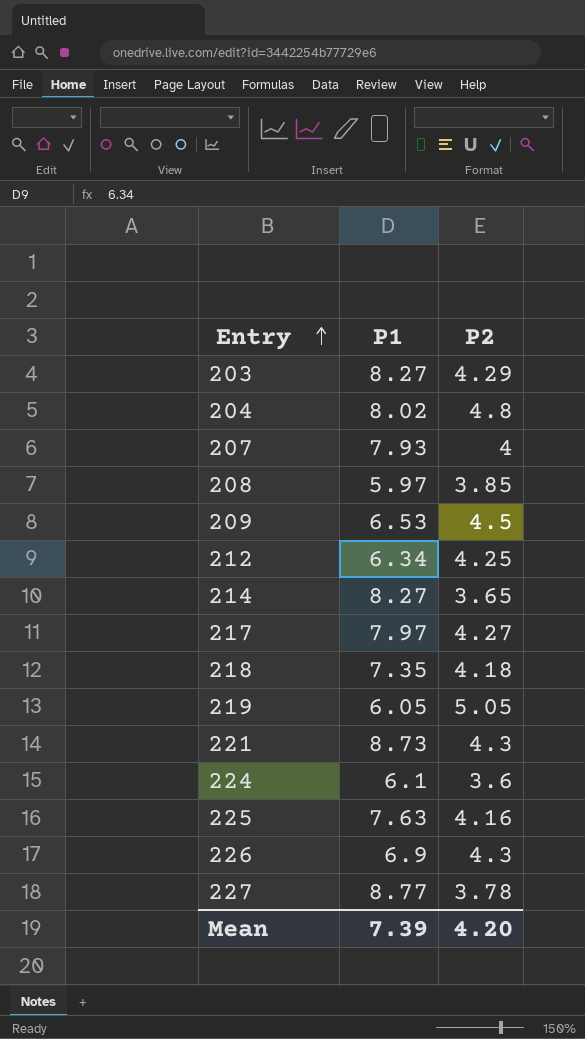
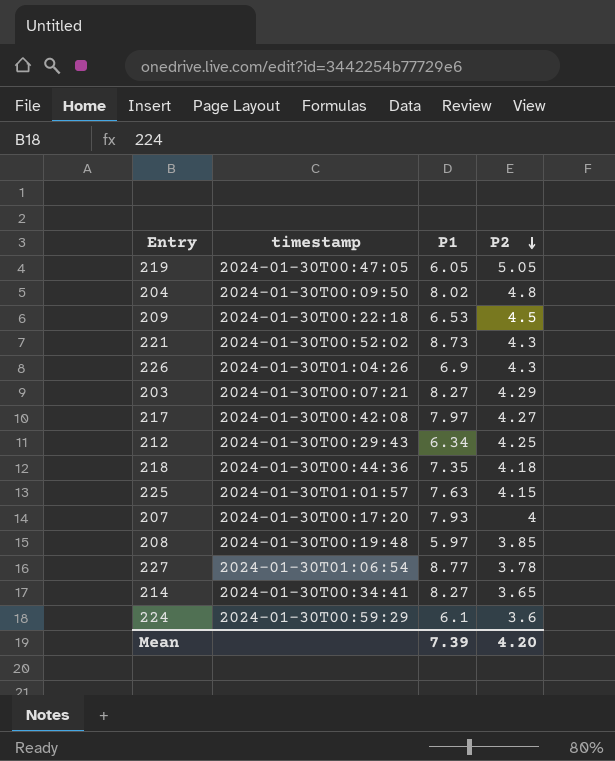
row order: Entry ascending -> P2 descending
column timestamp | position: none -> 2
225 | P2: 4.16 -> 4.15

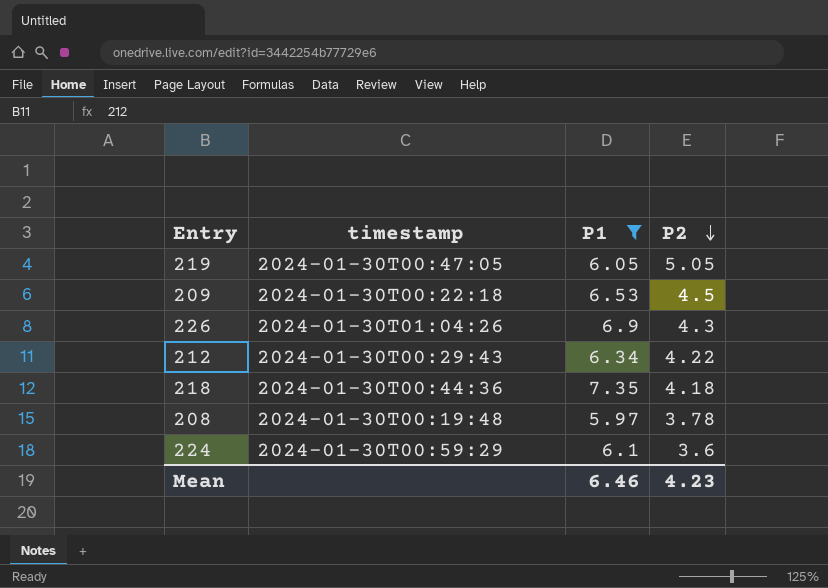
filter: none -> P1 <= 7.35
212 | P2: 4.25 -> 4.22
208 | P2: 3.85 -> 3.78
Mean | P1: 7.39 -> 6.46
Mean | P2: 4.20 -> 4.23

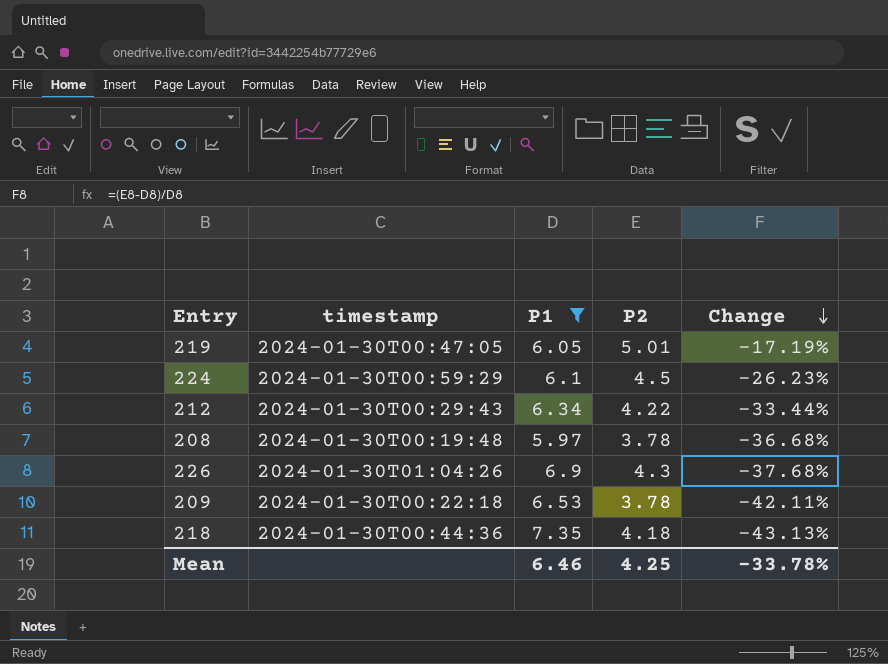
row order: P2 descending -> Change descending
column Change | formula: none -> ([P2] - [P1]) / [P1]
219 | P2: 5.05 -> 5.01
224 | P2: 3.6 -> 4.5
209 | P2: 4.5 -> 3.78
Mean | P2: 4.23 -> 4.25

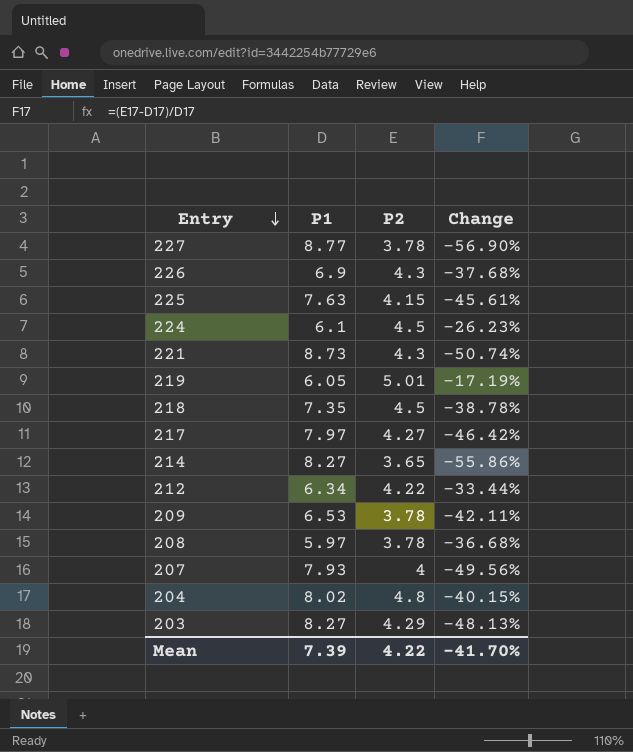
filter: P1 <= 7.35 -> none
row order: Change descending -> Entry descending
column timestamp | position: 2 -> none
218 | P2: 4.18 -> 4.5
218 | Change: -43.13% -> -38.78%
Mean | P1: 6.46 -> 7.39
Mean | P2: 4.25 -> 4.22
Mean | Change: -33.78% -> -41.70%

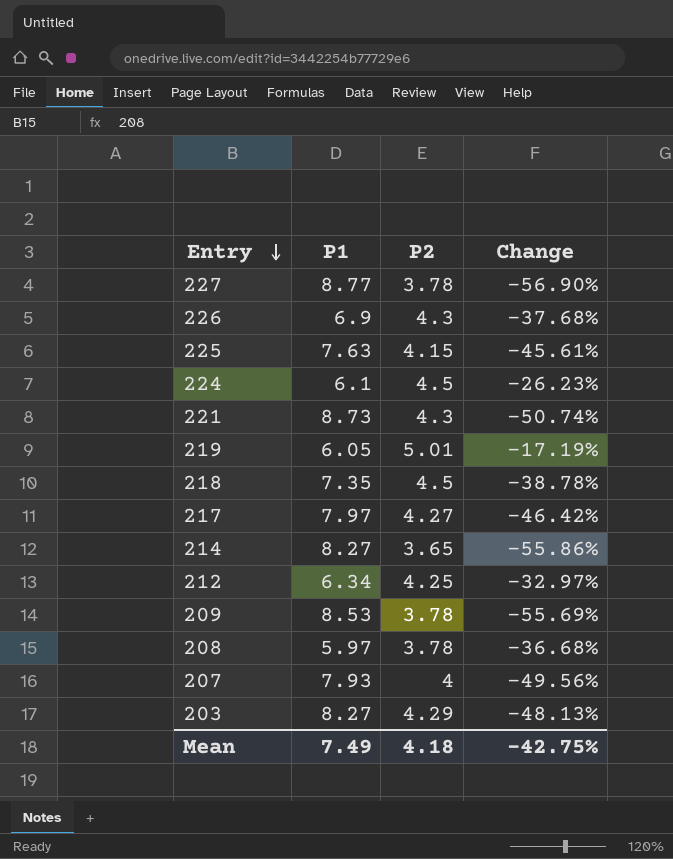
row 204: 8.02 | 4.8 | -40.15% -> none
212 | P2: 4.22 -> 4.25
212 | Change: -33.44% -> -32.97%
209 | P1: 6.53 -> 8.53
209 | Change: -42.11% -> -55.69%
Mean | P1: 7.39 -> 7.49
Mean | P2: 4.22 -> 4.18
Mean | Change: -41.70% -> -42.75%

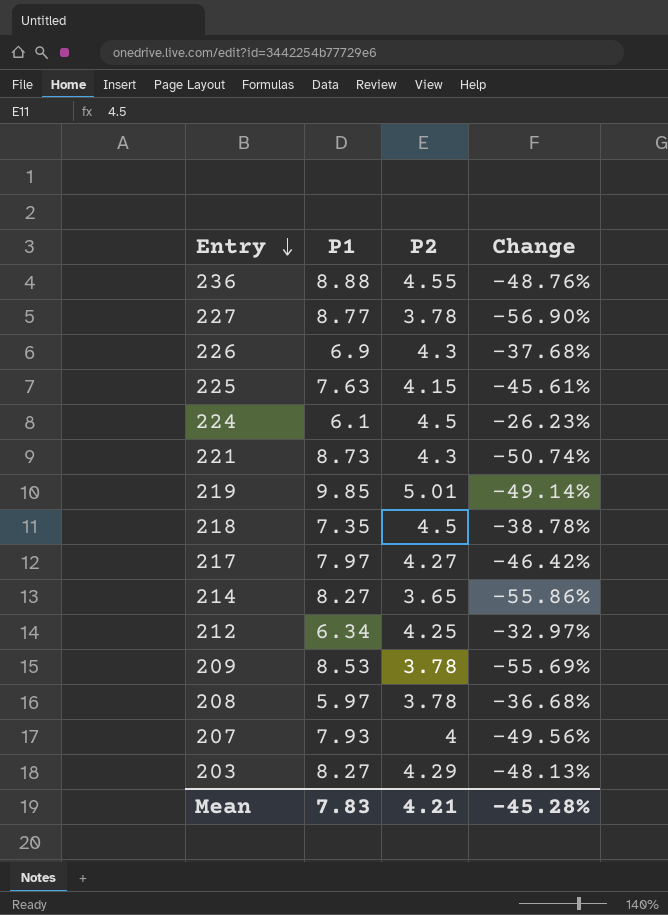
row 236: none -> 8.88 | 4.55 | -48.76%
219 | P1: 6.05 -> 9.85
219 | Change: -17.19% -> -49.14%
Mean | P1: 7.49 -> 7.83
Mean | P2: 4.18 -> 4.21
Mean | Change: -42.75% -> -45.28%

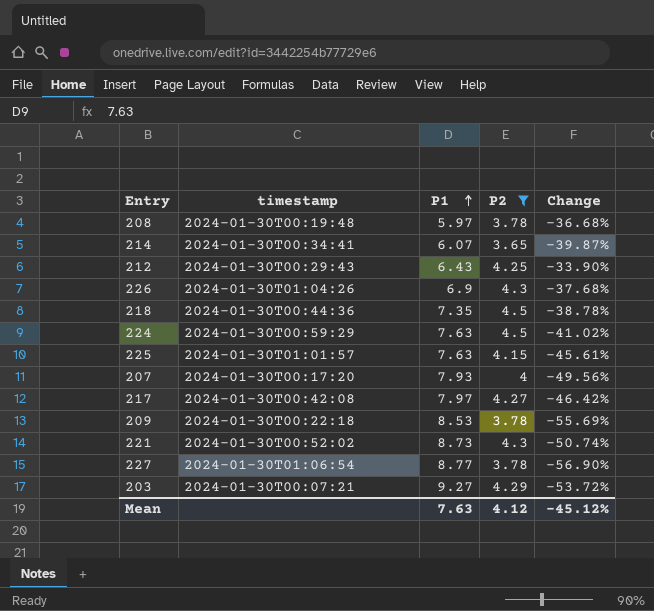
filter: none -> P2 <= 4.5
row order: Entry descending -> P1 ascending
column timestamp | position: none -> 2
214 | P1: 8.27 -> 6.07
214 | Change: -55.86% -> -39.87%
212 | P1: 6.34 -> 6.43
212 | Change: -32.97% -> -33.90%
224 | P1: 6.1 -> 7.63
224 | Change: -26.23% -> -41.02%
203 | P1: 8.27 -> 9.27
203 | Change: -48.13% -> -53.72%
Mean | P1: 7.83 -> 7.63
Mean | P2: 4.21 -> 4.12
Mean | Change: -45.28% -> -45.12%

